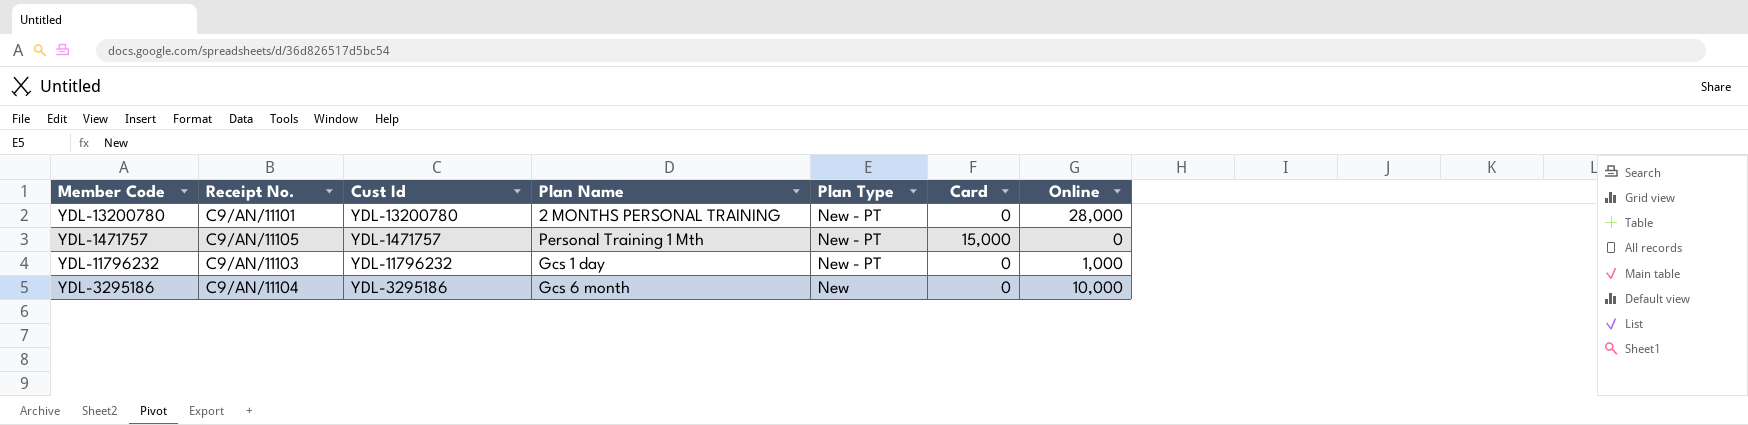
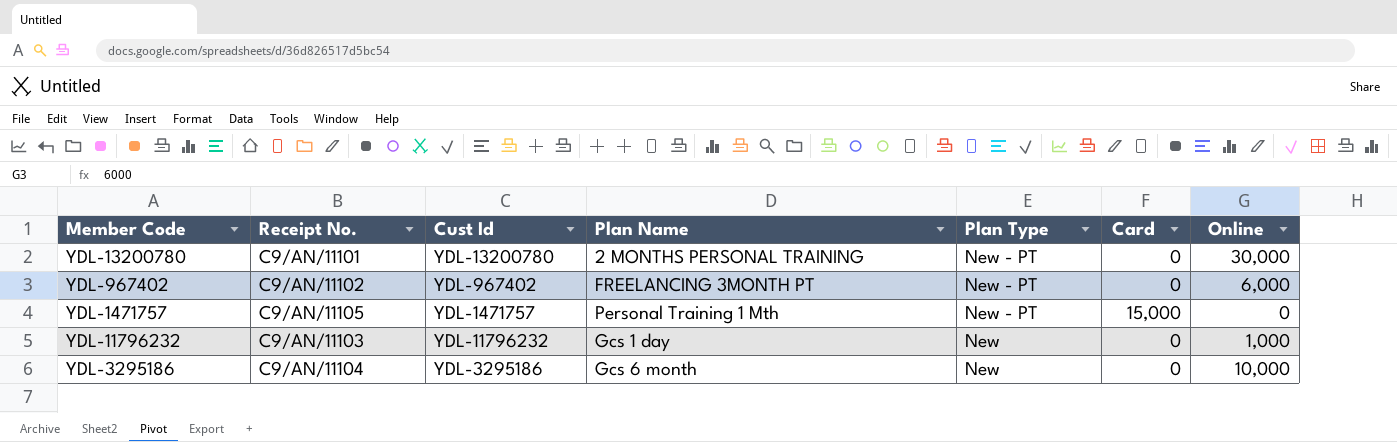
YDL-13200780 | Online: 28,000 -> 30,000
row YDL-967402: none -> C9/AN/11102 | YDL-967402 | FREELANCING 3MONTH PT | New - PT | 0 | 6,000
YDL-11796232 | Plan Type: New - PT -> New

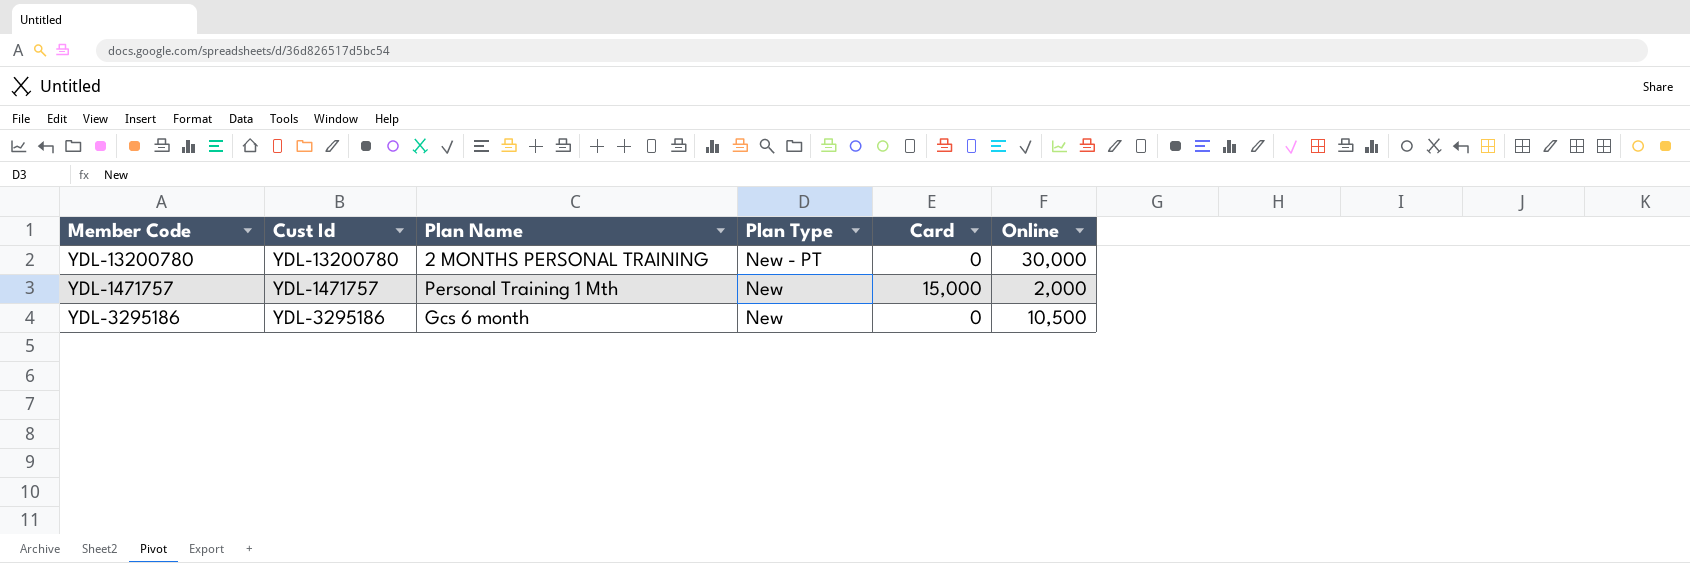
column Receipt No. | position: 2 -> none
row YDL-967402: C9/AN/11102 | YDL-967402 | FREELANCING 3MONTH PT | New - PT | 0 | 6,000 -> none
row YDL-11796232: C9/AN/11103 | YDL-11796232 | Gcs 1 day | New | 0 | 1,000 -> none
YDL-1471757 | Plan Type: New - PT -> New
YDL-1471757 | Online: 0 -> 2,000
YDL-3295186 | Online: 10,000 -> 10,500

